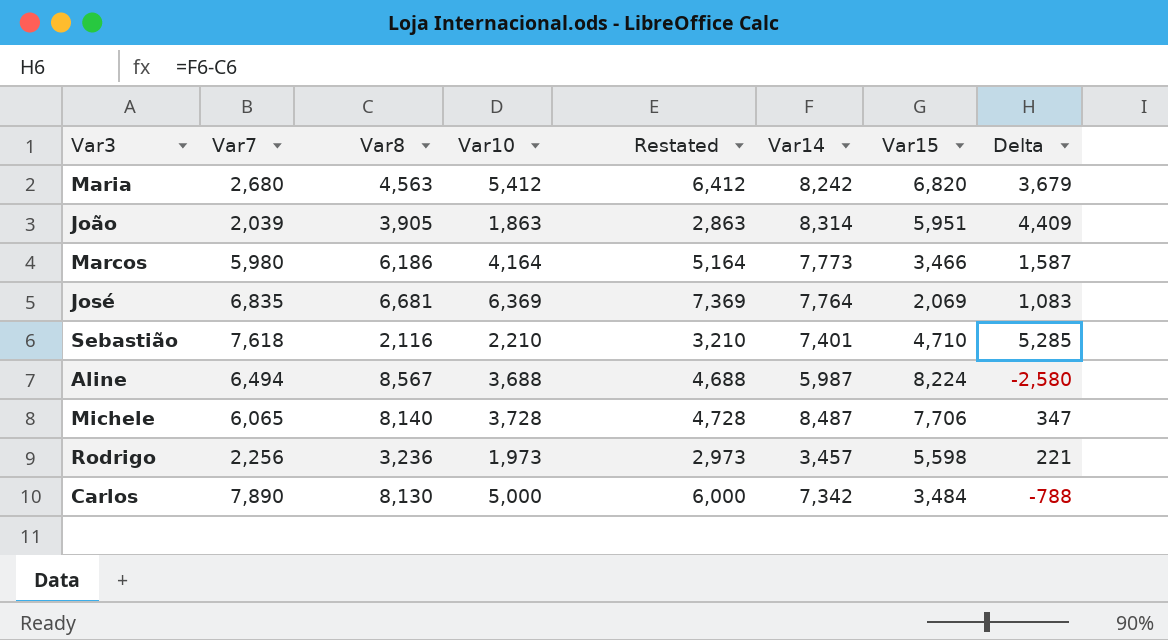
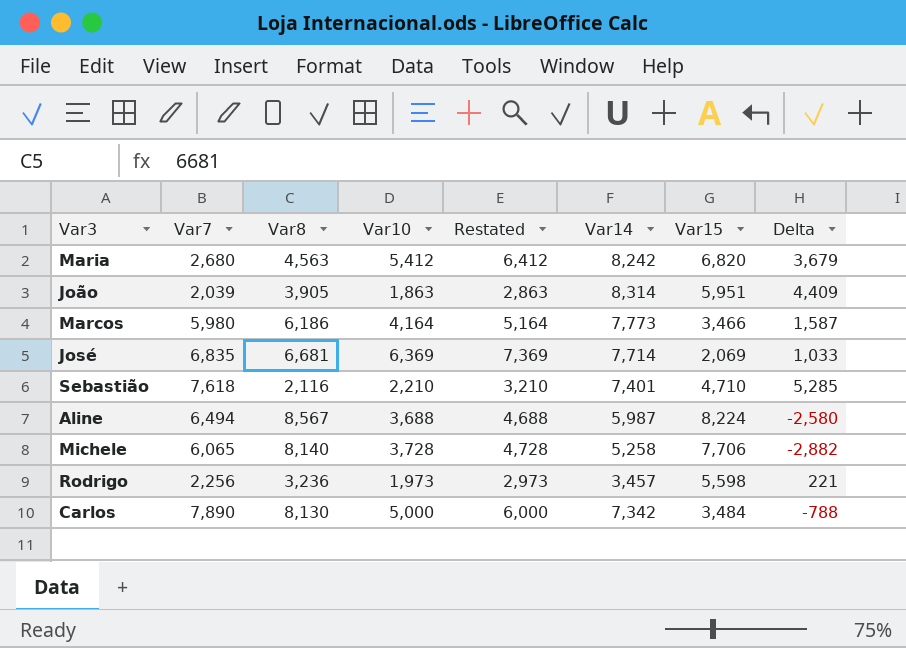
José | Var14: 7,764 -> 7,714
José | Delta: 1,083 -> 1,033
Michele | Var14: 8,487 -> 5,258
Michele | Delta: 347 -> -2,882

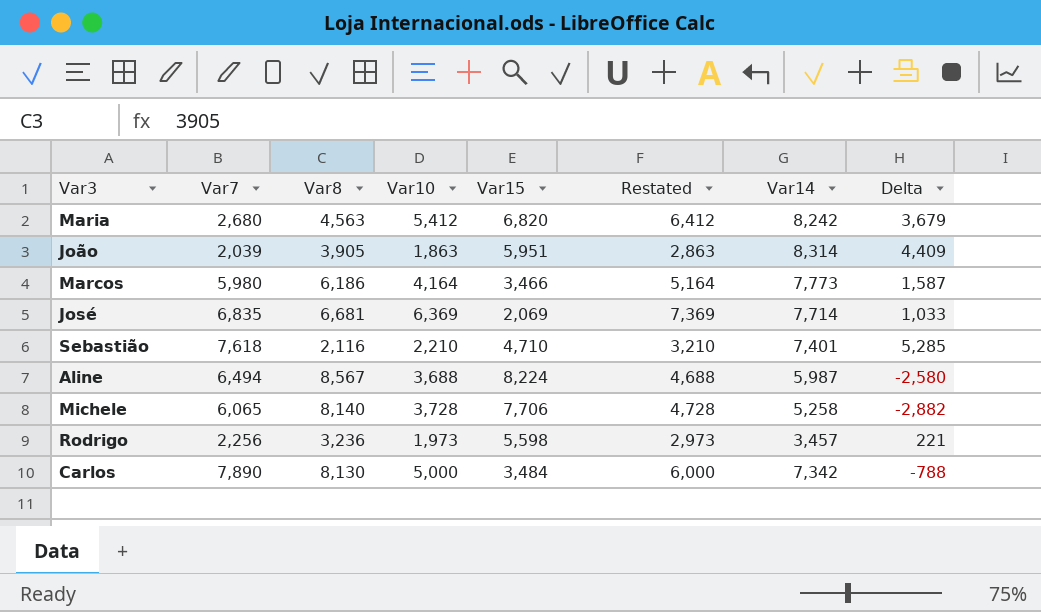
column Var15 | position: 7 -> 5

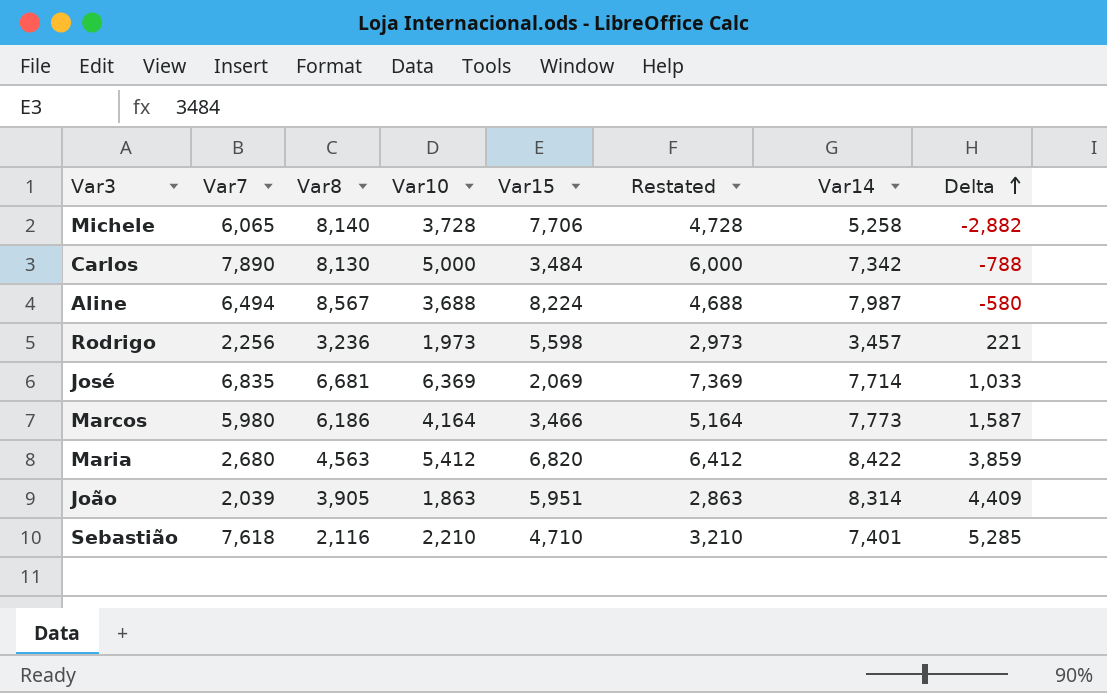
row order: none -> Delta ascending
Aline | Var14: 5,987 -> 7,987
Aline | Delta: -2,580 -> -580
Maria | Var14: 8,242 -> 8,422
Maria | Delta: 3,679 -> 3,859

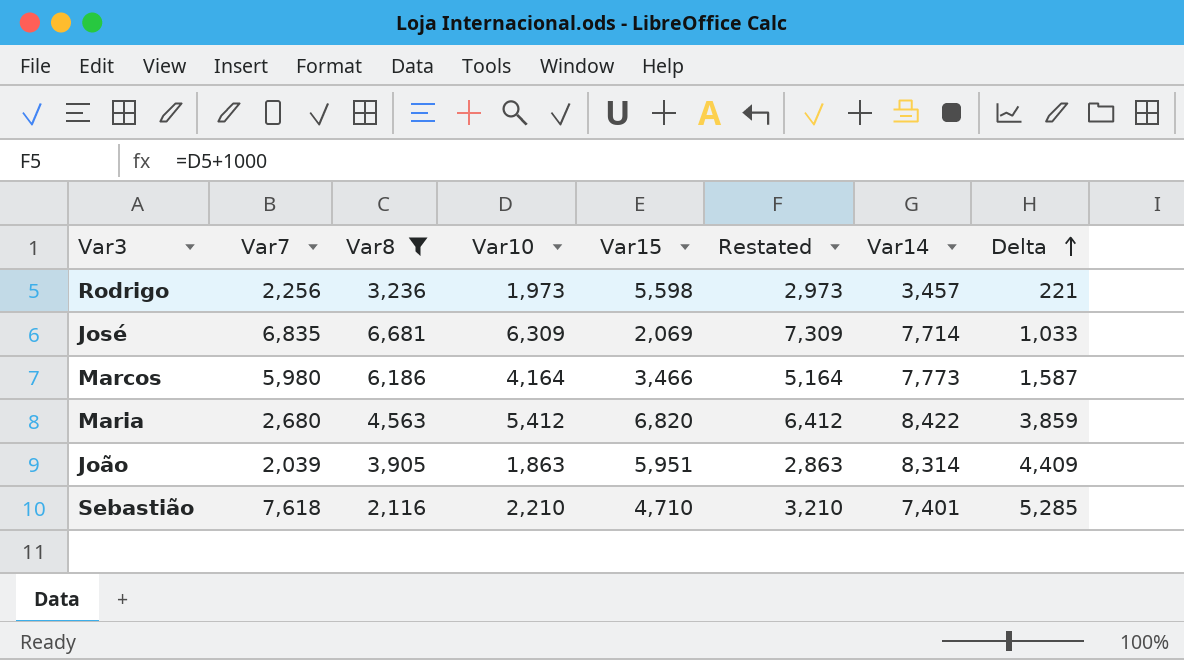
filter: none -> Var8 <= 6,681
José | Var10: 6,369 -> 6,309
José | Restated: 7,369 -> 7,309

